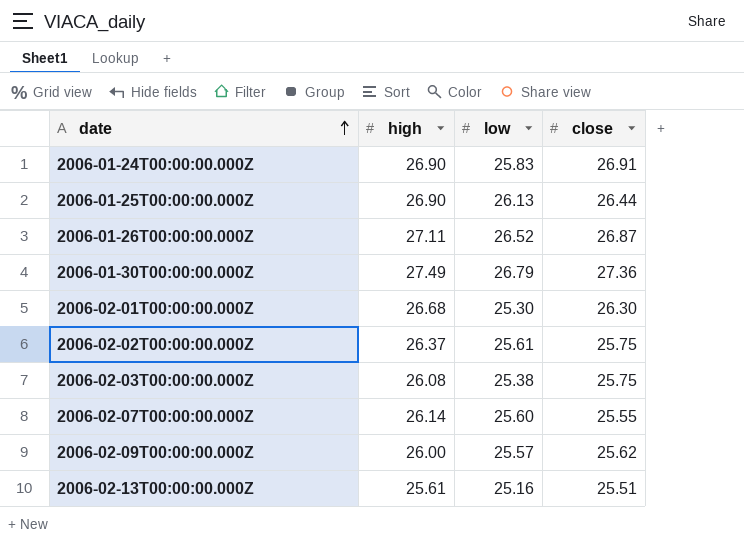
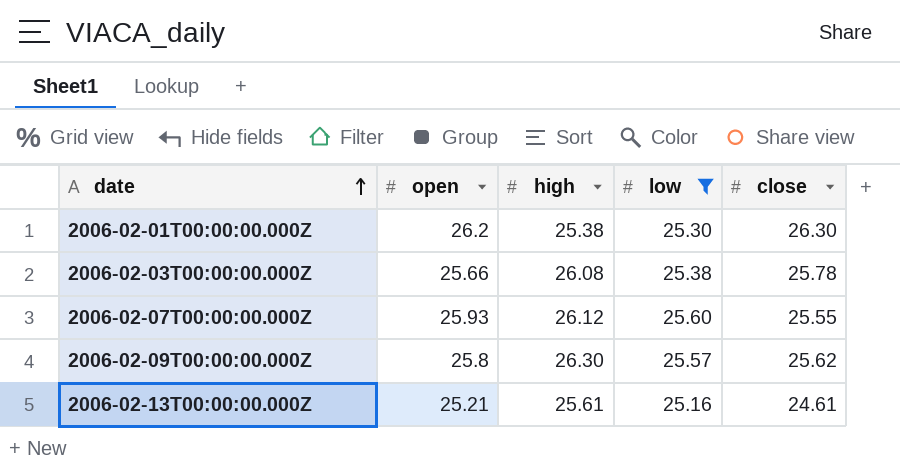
filter: none -> low <= 25.60
column open | position: none -> 2
2006-02-01T00:00:00.000Z | high: 26.68 -> 25.38
2006-02-03T00:00:00.000Z | close: 25.75 -> 25.78
2006-02-07T00:00:00.000Z | high: 26.14 -> 26.12
2006-02-09T00:00:00.000Z | high: 26.00 -> 26.30
2006-02-13T00:00:00.000Z | close: 25.51 -> 24.61

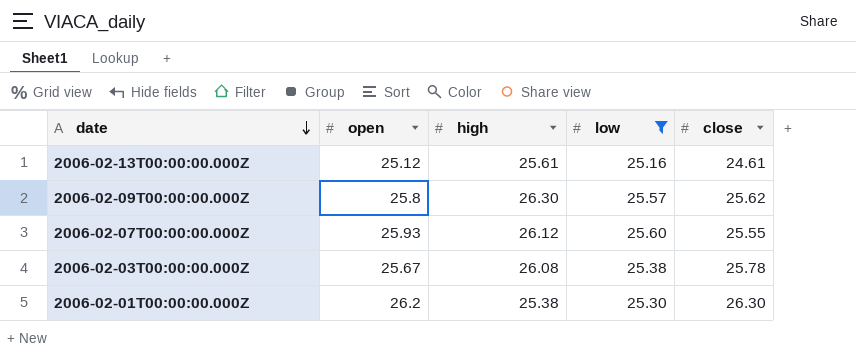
row order: date ascending -> date descending
2006-02-13T00:00:00.000Z | open: 25.21 -> 25.12
2006-02-03T00:00:00.000Z | open: 25.66 -> 25.67

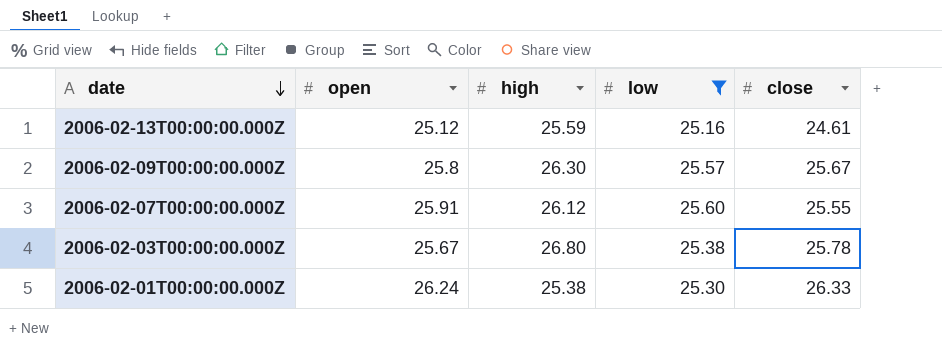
2006-02-13T00:00:00.000Z | high: 25.61 -> 25.59
2006-02-09T00:00:00.000Z | close: 25.62 -> 25.67
2006-02-07T00:00:00.000Z | open: 25.93 -> 25.91
2006-02-03T00:00:00.000Z | high: 26.08 -> 26.80
2006-02-01T00:00:00.000Z | open: 26.2 -> 26.24
2006-02-01T00:00:00.000Z | close: 26.30 -> 26.33

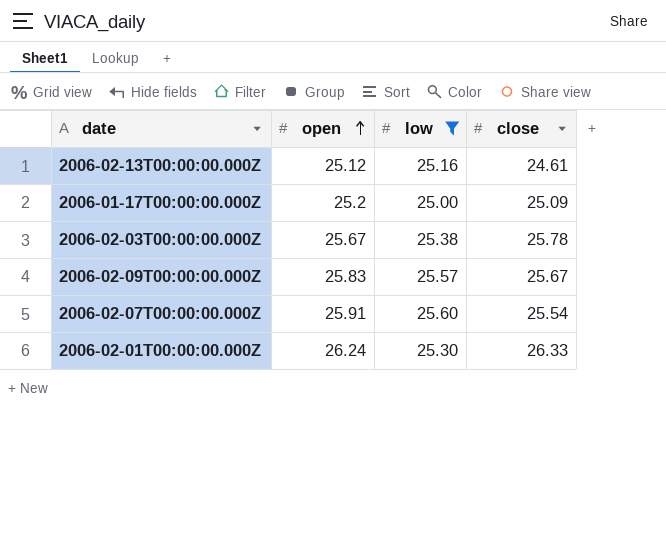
row order: date descending -> open ascending
column high | position: 3 -> none
row 2006-01-17T00:00:00.000Z: none -> 25.2 | 25.00 | 25.09
2006-02-09T00:00:00.000Z | open: 25.8 -> 25.83
2006-02-07T00:00:00.000Z | close: 25.55 -> 25.54

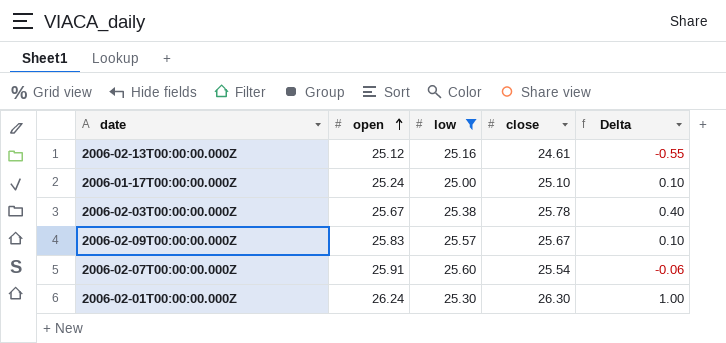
column Delta | formula: none -> [close] - [low]
2006-01-17T00:00:00.000Z | open: 25.2 -> 25.24
2006-01-17T00:00:00.000Z | close: 25.09 -> 25.10
2006-02-01T00:00:00.000Z | close: 26.33 -> 26.30

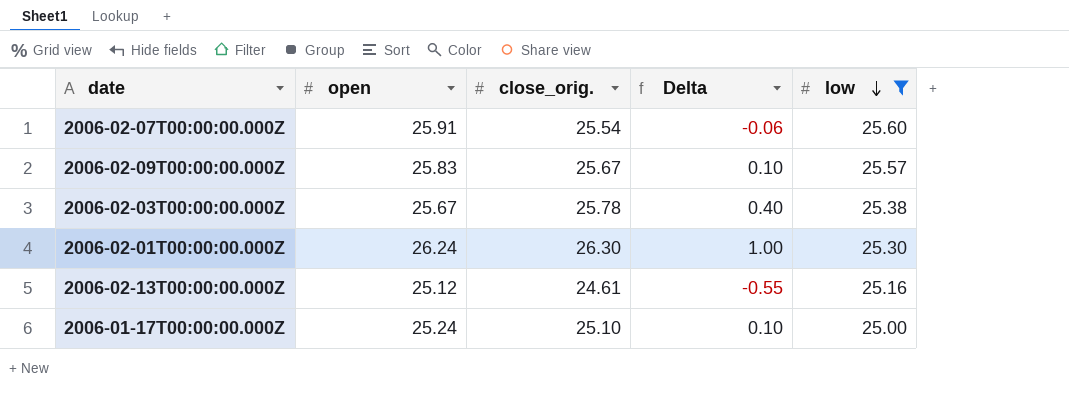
row order: open ascending -> low descending
column name: close -> close_orig.
column low | position: 3 -> 5

